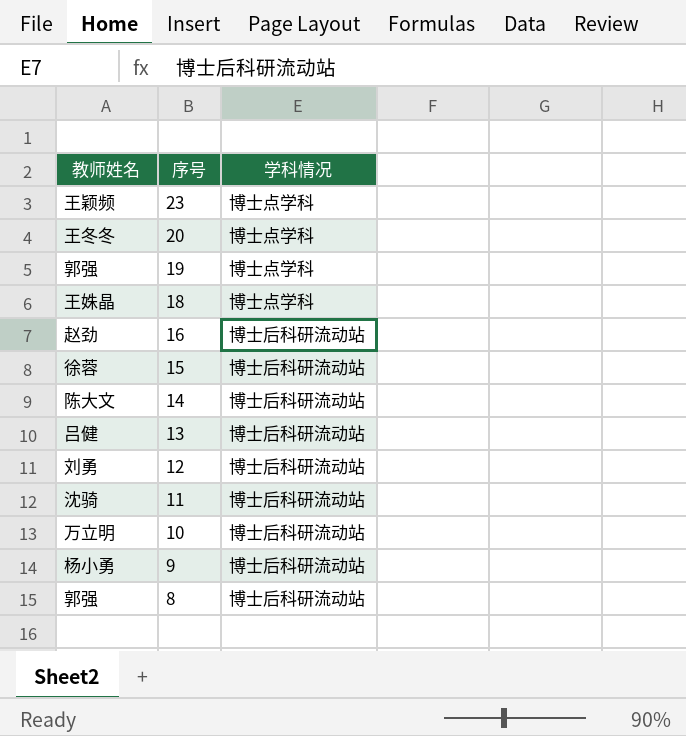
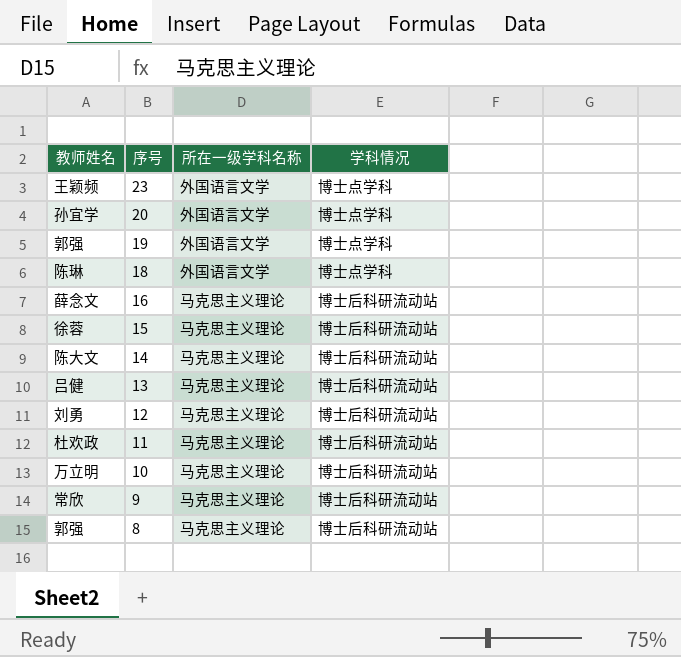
column 所在一级学科名称 | position: none -> 3
20 | 教师姓名: 王冬冬 -> 孙宜学
18 | 教师姓名: 王姝晶 -> 陈琳
16 | 教师姓名: 赵劲 -> 薛念文
11 | 教师姓名: 沈骑 -> 杜欢政
9 | 教师姓名: 杨小勇 -> 常欣

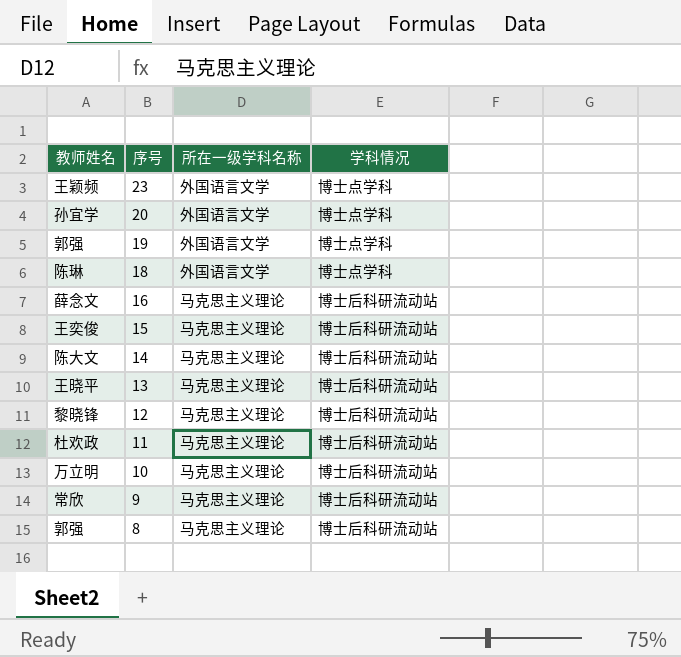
15 | 教师姓名: 徐蓉 -> 王奕俊
13 | 教师姓名: 吕健 -> 王晓平
12 | 教师姓名: 刘勇 -> 黎晓锋

